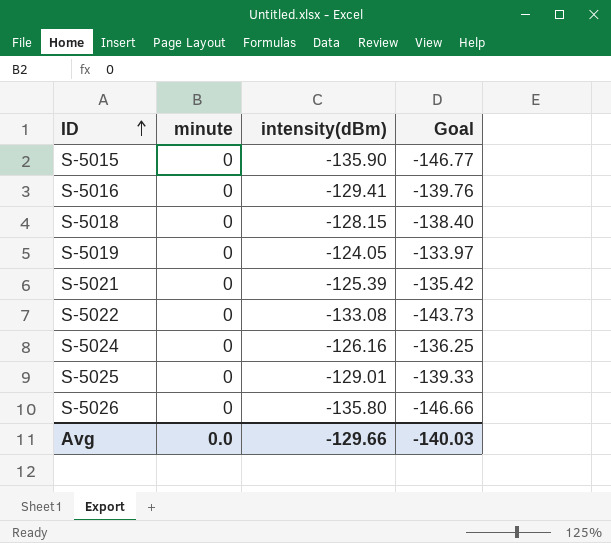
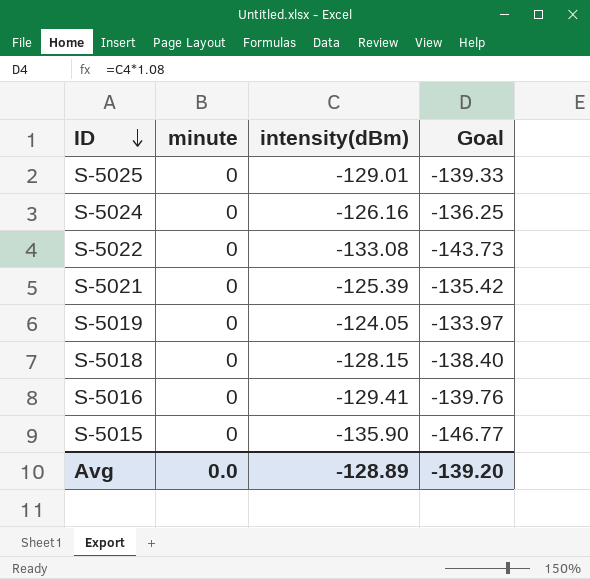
row order: ID ascending -> ID descending
row S-5026: 0 | -135.80 | -146.66 -> none
Avg | intensity(dBm): -129.66 -> -128.89
Avg | Goal: -140.03 -> -139.20

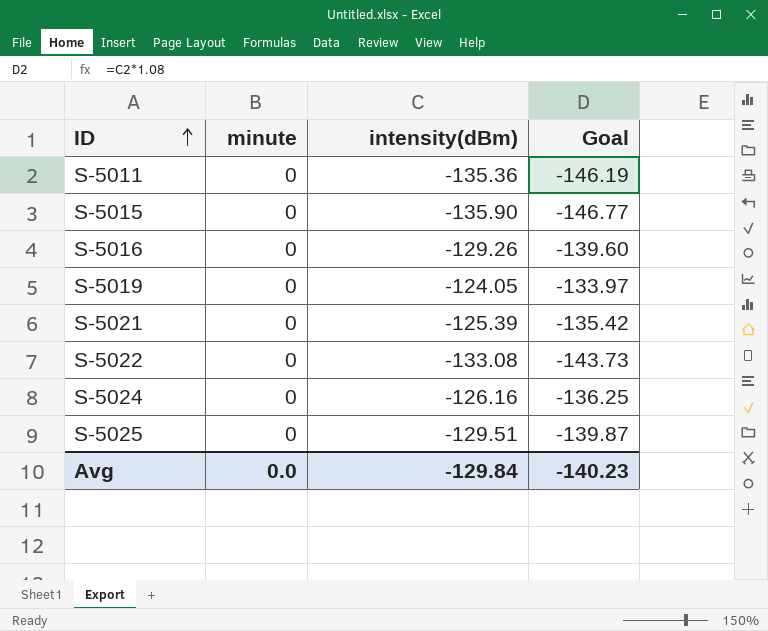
row order: ID descending -> ID ascending
row S-5018: 0 | -128.15 | -138.40 -> none
row S-5011: none -> 0 | -135.36 | -146.19
S-5016 | intensity(dBm): -129.41 -> -129.26
S-5016 | Goal: -139.76 -> -139.60
S-5025 | intensity(dBm): -129.01 -> -129.51
S-5025 | Goal: -139.33 -> -139.87
Avg | intensity(dBm): -128.89 -> -129.84
Avg | Goal: -139.20 -> -140.23

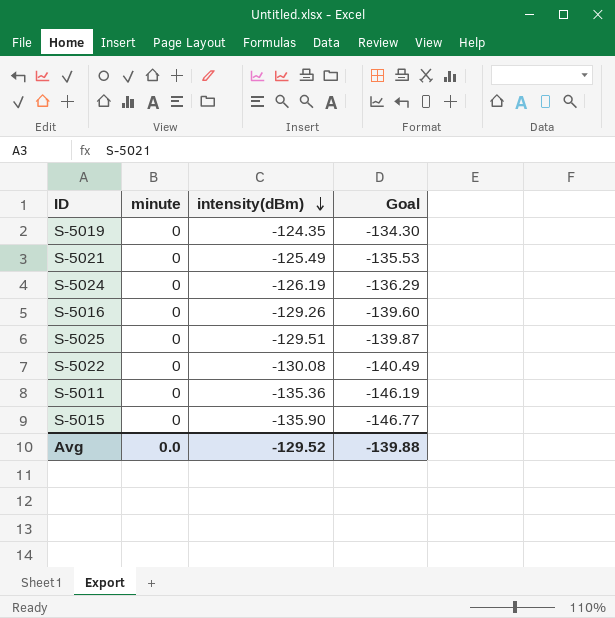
row order: ID ascending -> intensity(dBm) descending
S-5019 | intensity(dBm): -124.05 -> -124.35
S-5019 | Goal: -133.97 -> -134.30
S-5021 | intensity(dBm): -125.39 -> -125.49
S-5021 | Goal: -135.42 -> -135.53
S-5024 | intensity(dBm): -126.16 -> -126.19
S-5024 | Goal: -136.25 -> -136.29
S-5022 | intensity(dBm): -133.08 -> -130.08
S-5022 | Goal: -143.73 -> -140.49
Avg | intensity(dBm): -129.84 -> -129.52
Avg | Goal: -140.23 -> -139.88

